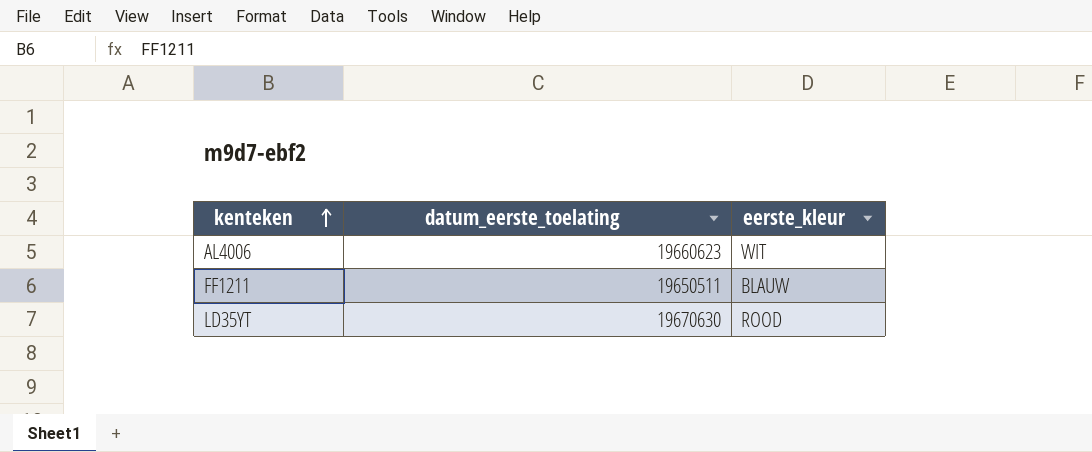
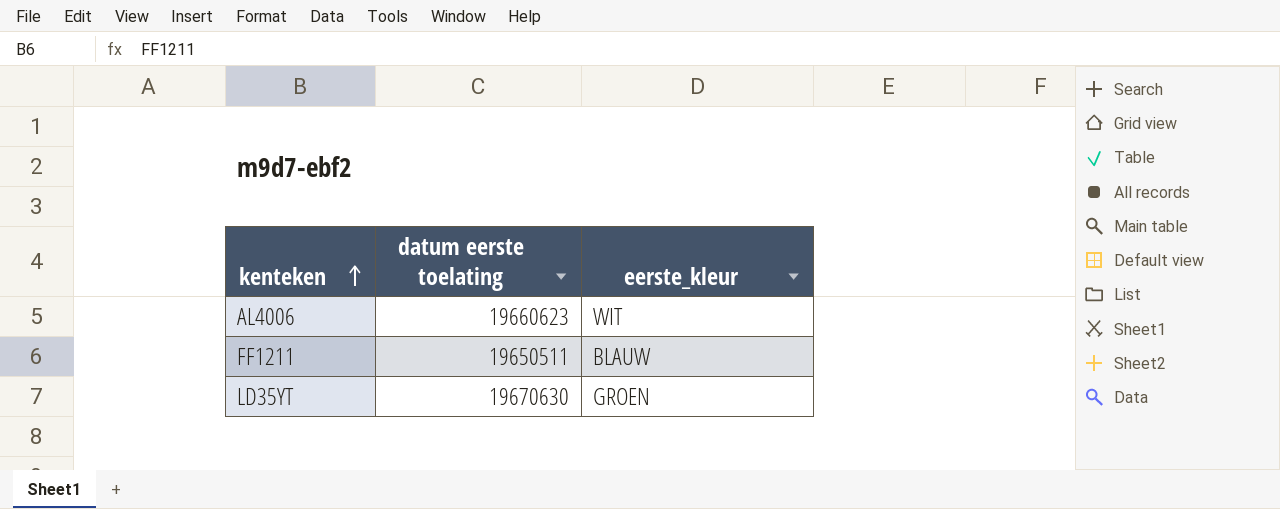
column name: datum_eerste_toelating -> datum eerste toelating
LD35YT | eerste_kleur: ROOD -> GROEN

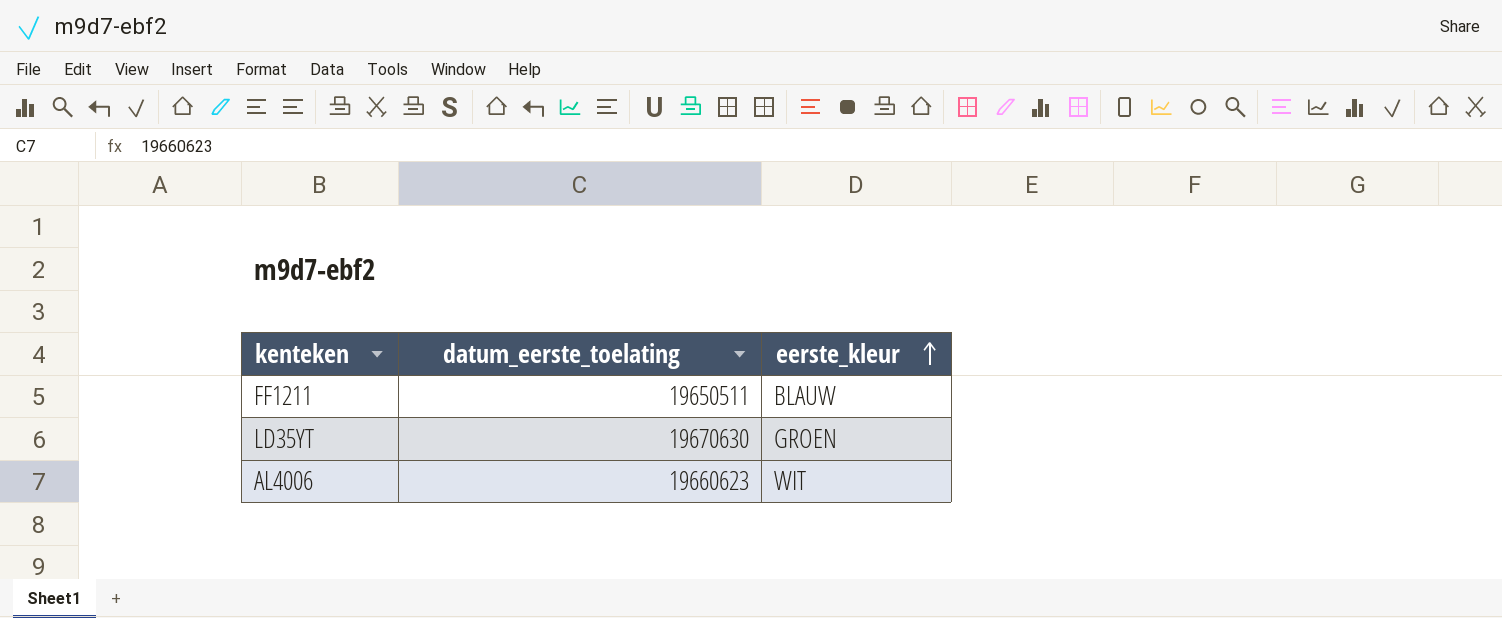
row order: kenteken ascending -> eerste_kleur ascending
column name: datum eerste toelating -> datum_eerste_toelating

